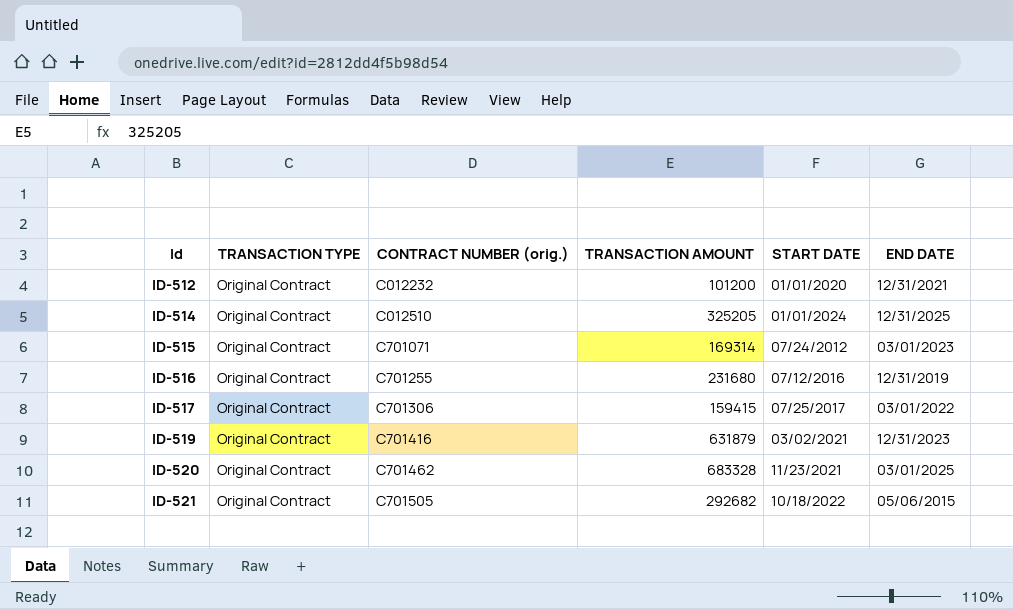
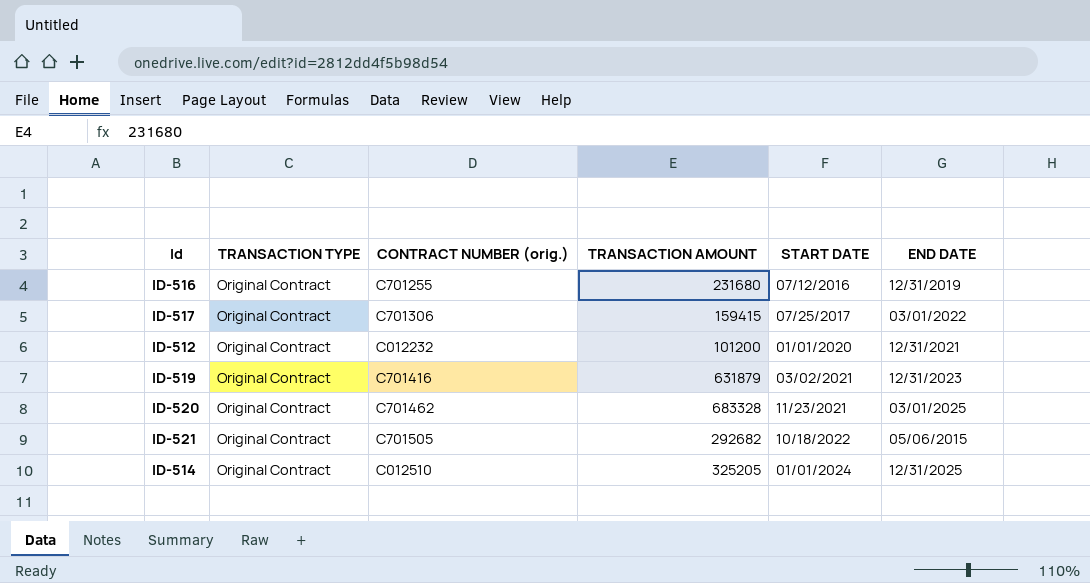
row order: Id ascending -> START DATE ascending
row ID-515: Original Contract | C701071 | 169314 | 07/24/2012 | 03/01/2023 -> none

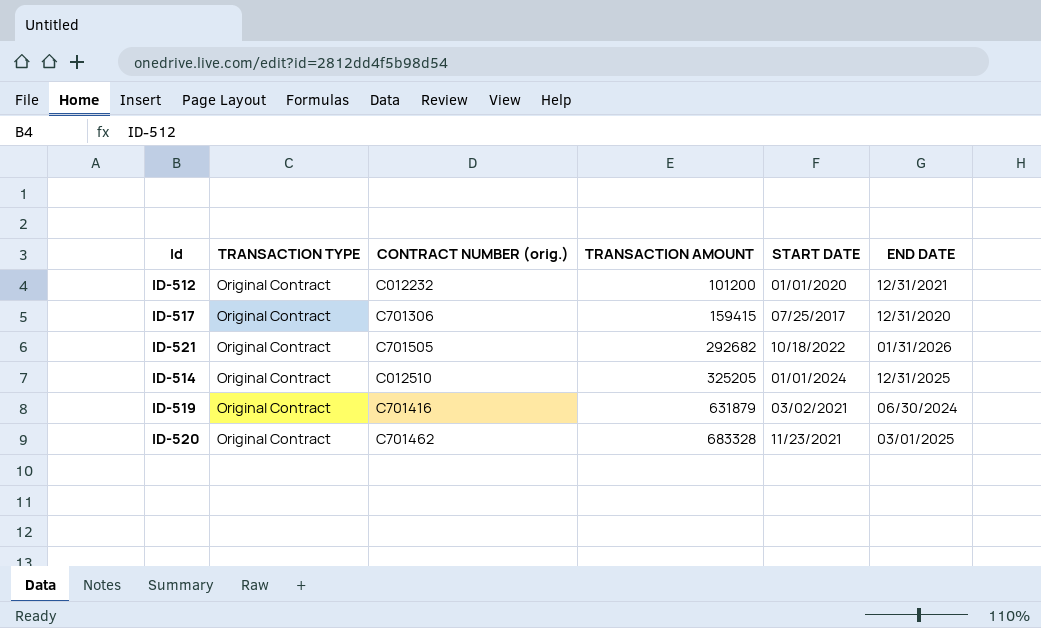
row order: START DATE ascending -> TRANSACTION AMOUNT ascending
row ID-516: Original Contract | C701255 | 231680 | 07/12/2016 | 12/31/2019 -> none
ID-517 | END DATE: 03/01/2022 -> 12/31/2020
ID-521 | END DATE: 05/06/2015 -> 01/31/2026
ID-519 | END DATE: 12/31/2023 -> 06/30/2024

